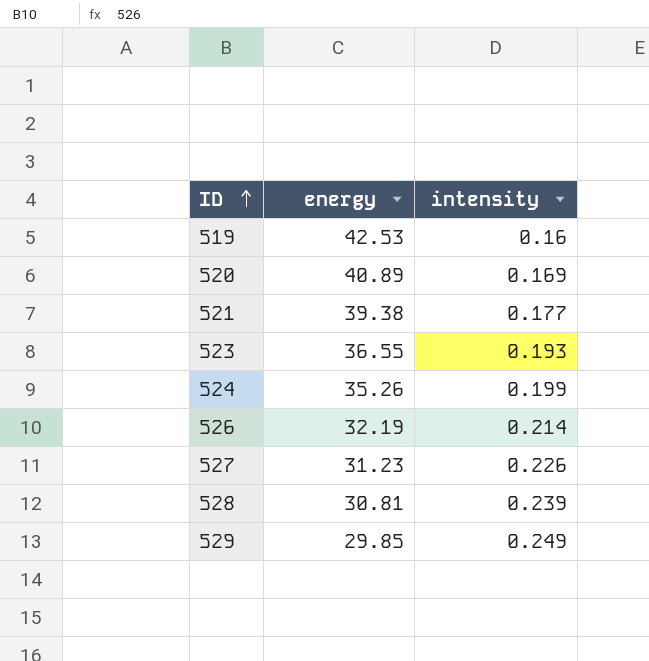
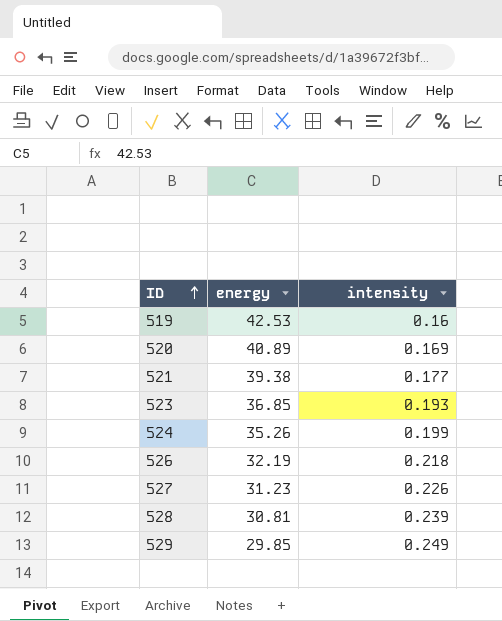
523 | energy: 36.55 -> 36.85
526 | intensity: 0.214 -> 0.218

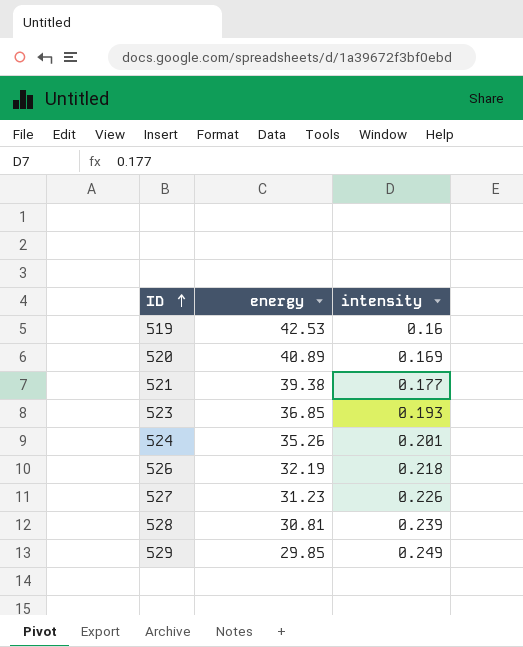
524 | intensity: 0.199 -> 0.201

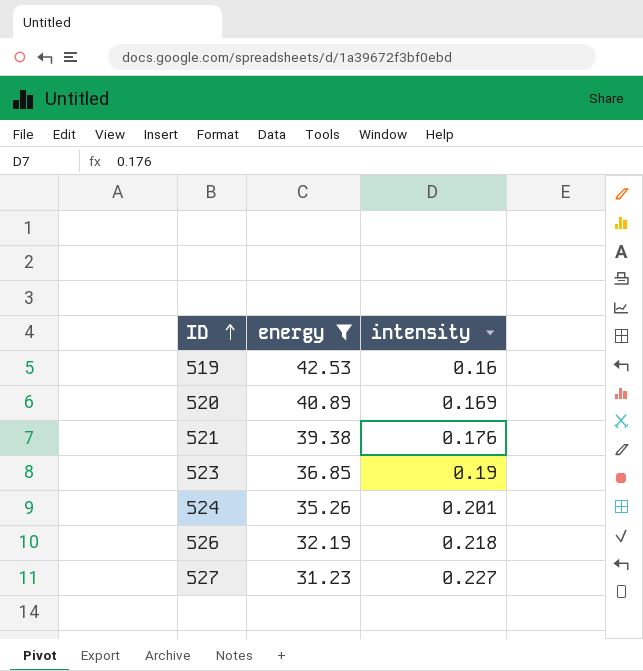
filter: none -> energy >= 31.23
521 | intensity: 0.177 -> 0.176
523 | intensity: 0.193 -> 0.19
527 | intensity: 0.226 -> 0.227

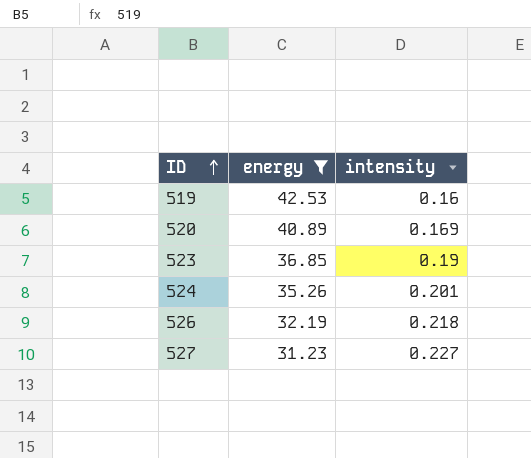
row 521: 39.38 | 0.176 -> none

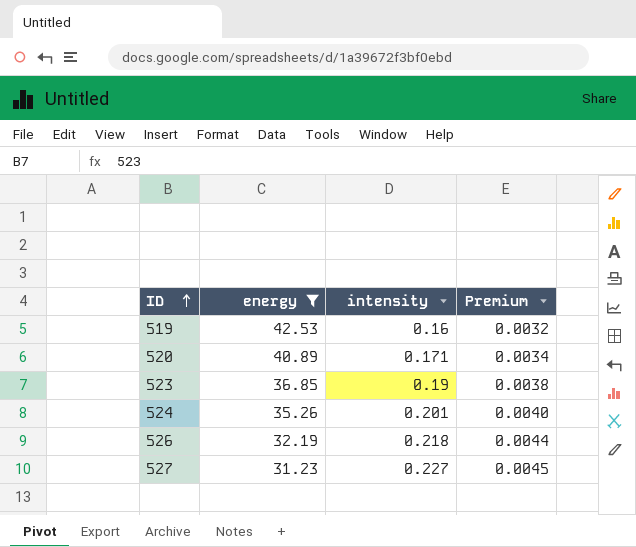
column Premium | formula: none -> [intensity] * 0.02
520 | intensity: 0.169 -> 0.171

